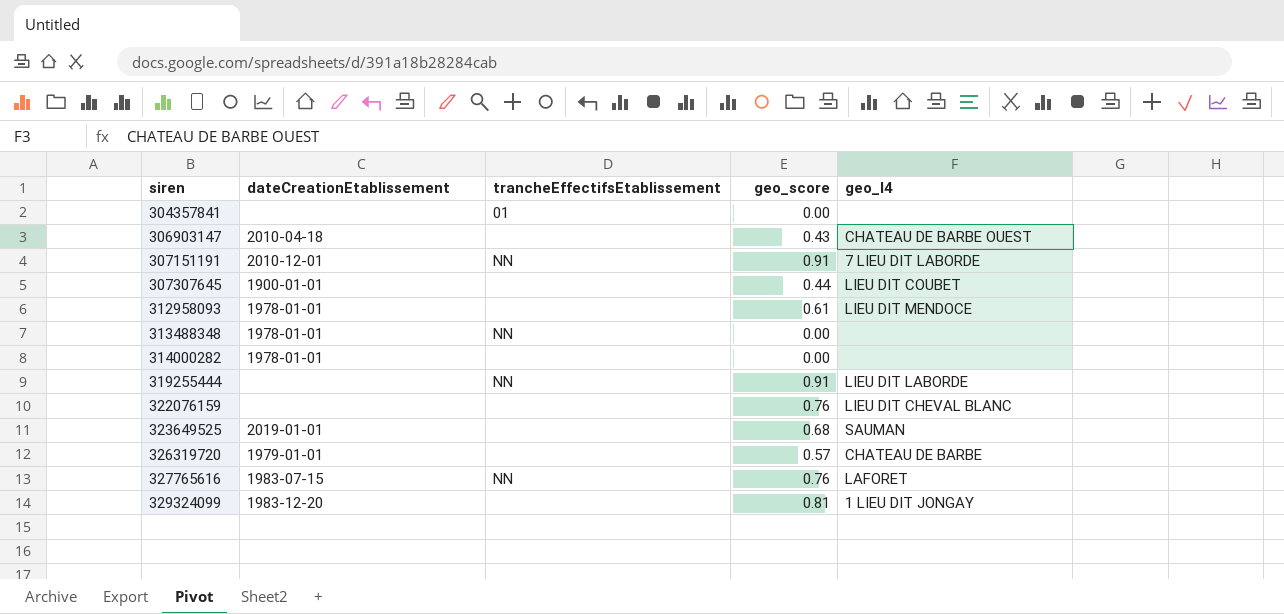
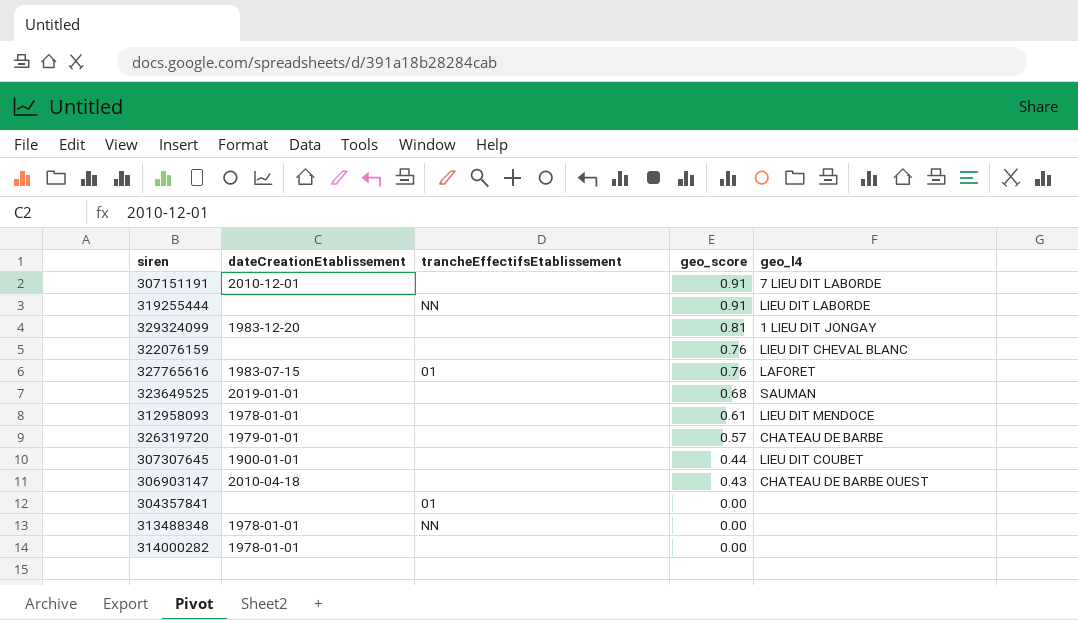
row order: siren ascending -> geo_score descending
307151191 | trancheEffectifsEtablissement: NN -> none
327765616 | trancheEffectifsEtablissement: NN -> 01

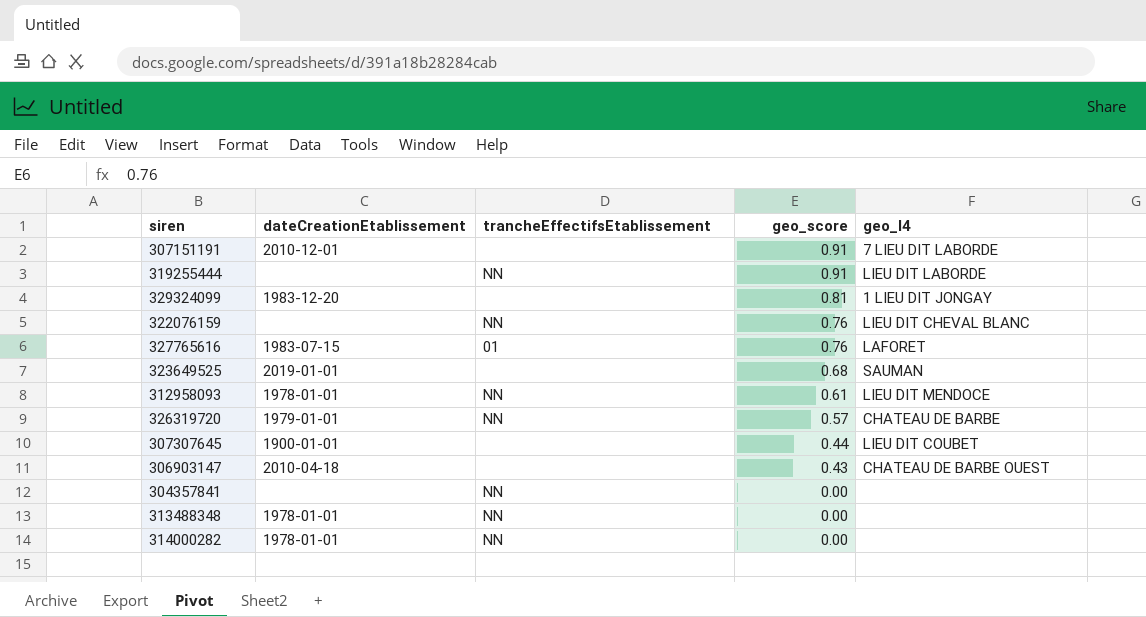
322076159 | trancheEffectifsEtablissement: none -> NN
312958093 | trancheEffectifsEtablissement: none -> NN
326319720 | trancheEffectifsEtablissement: none -> NN
304357841 | trancheEffectifsEtablissement: 01 -> NN
314000282 | trancheEffectifsEtablissement: none -> NN

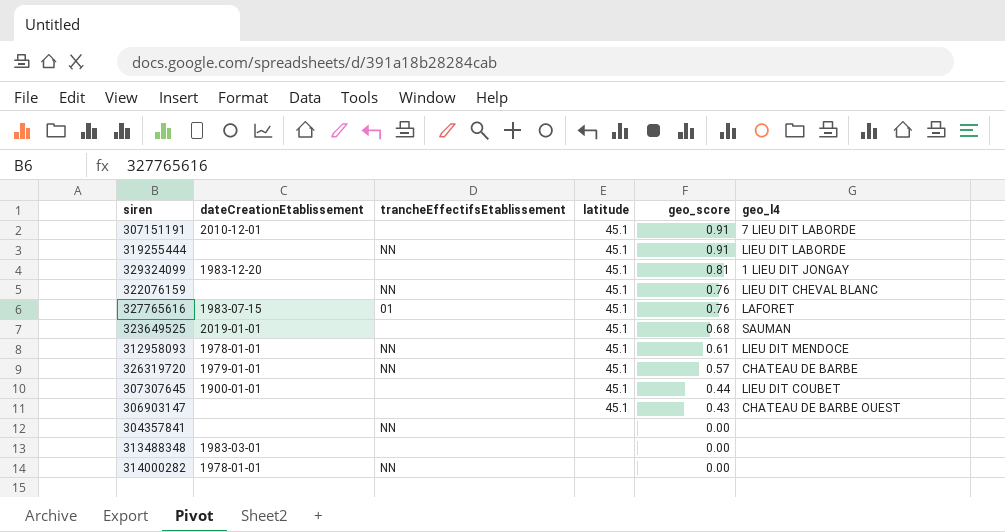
column latitude | position: none -> 4
306903147 | dateCreationEtablissement: 2010-04-18 -> none
313488348 | dateCreationEtablissement: 1978-01-01 -> 1983-03-01
313488348 | trancheEffectifsEtablissement: NN -> none

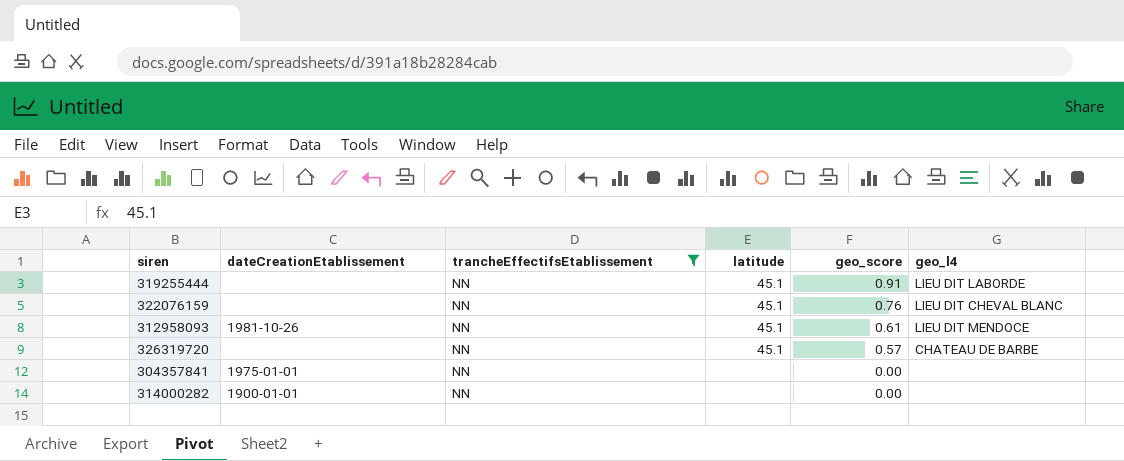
filter: none -> trancheEffectifsEtablissement = NN
312958093 | dateCreationEtablissement: 1978-01-01 -> 1981-10-26
326319720 | dateCreationEtablissement: 1979-01-01 -> none
304357841 | dateCreationEtablissement: none -> 1975-01-01
314000282 | dateCreationEtablissement: 1978-01-01 -> 1900-01-01

